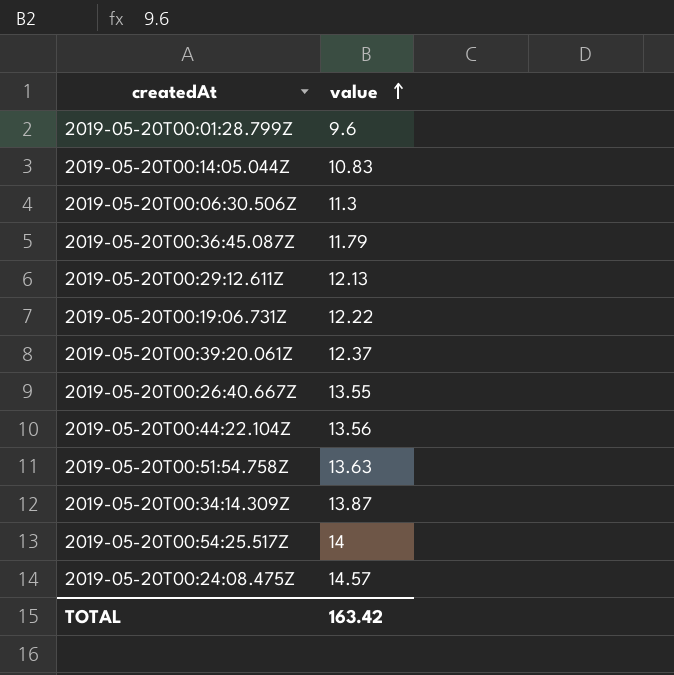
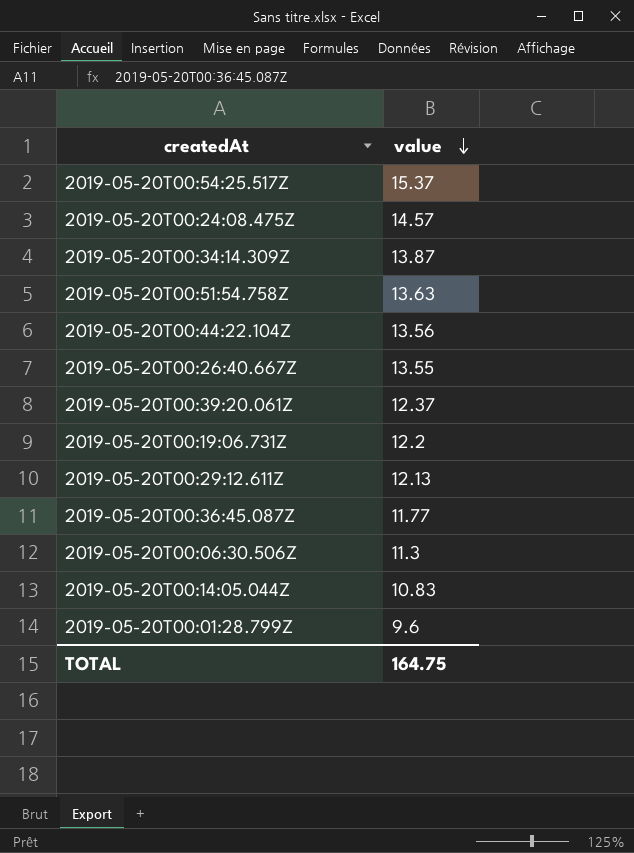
row order: value ascending -> value descending
2019-05-20T00:54:25.517Z | value: 14 -> 15.37
2019-05-20T00:19:06.731Z | value: 12.22 -> 12.2
2019-05-20T00:36:45.087Z | value: 11.79 -> 11.77
TOTAL | value: 163.42 -> 164.75

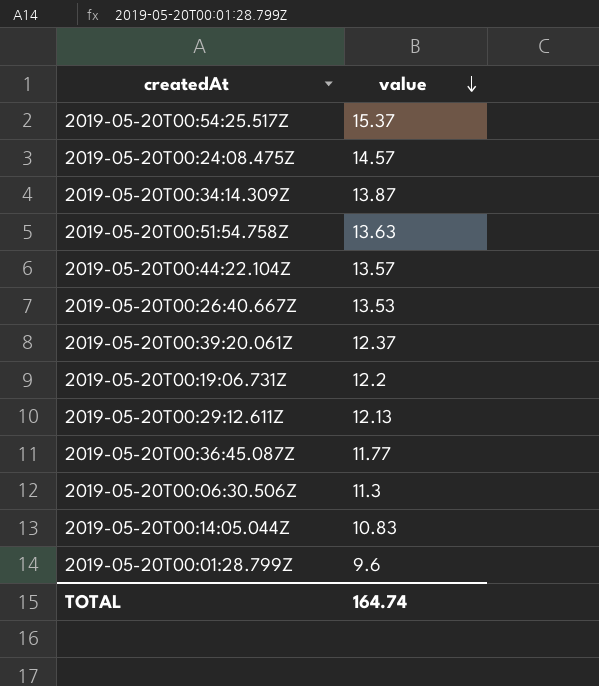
2019-05-20T00:44:22.104Z | value: 13.56 -> 13.57
2019-05-20T00:26:40.667Z | value: 13.55 -> 13.53
TOTAL | value: 164.75 -> 164.74

